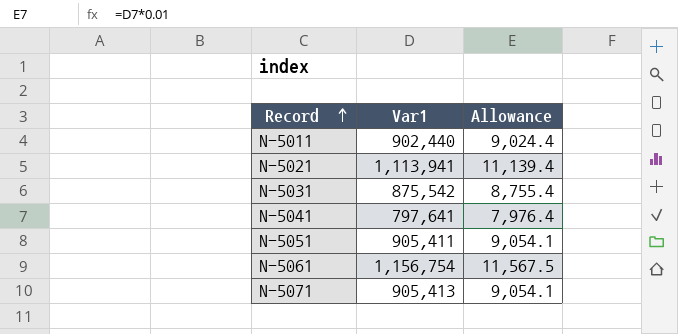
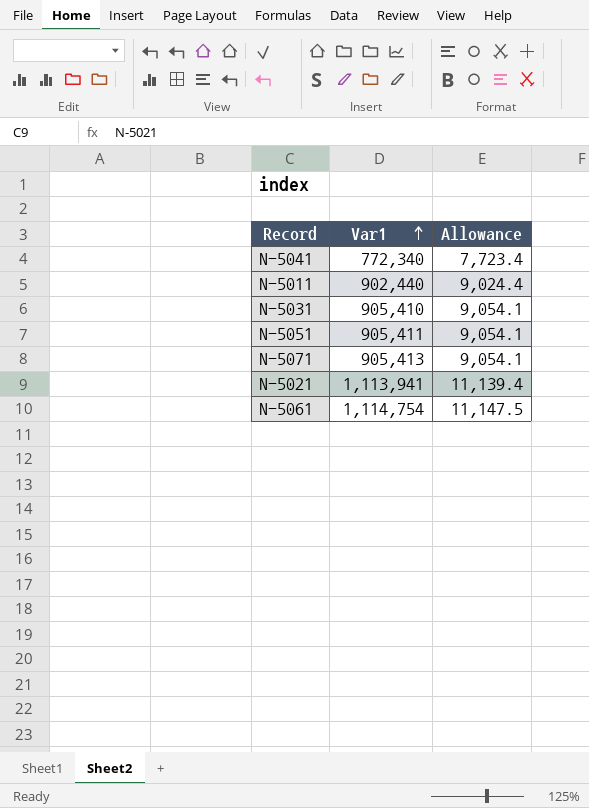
row order: Record ascending -> Var1 ascending
N-5041 | Var1: 797,641 -> 772,340
N-5041 | Allowance: 7,976.4 -> 7,723.4
N-5031 | Var1: 875,542 -> 905,410
N-5031 | Allowance: 8,755.4 -> 9,054.1
N-5061 | Var1: 1,156,754 -> 1,114,754
N-5061 | Allowance: 11,567.5 -> 11,147.5

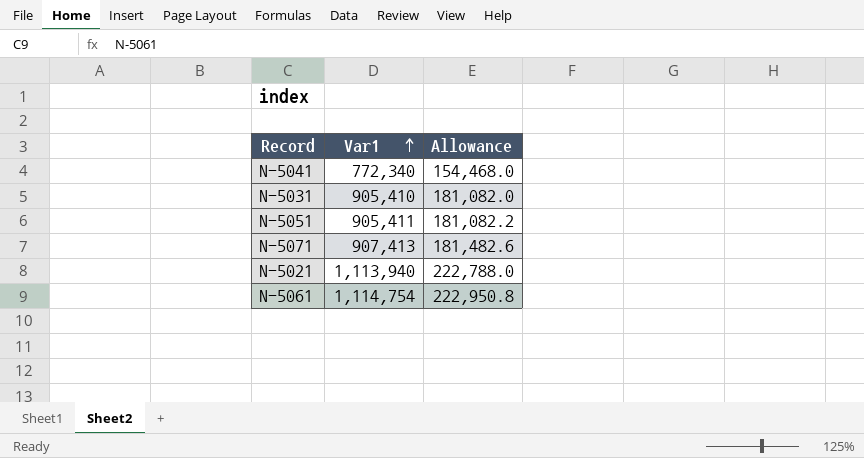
column Allowance | formula: [Var1] * 0.01 -> [Var1] * 0.2
row N-5011: 902,440 | 9,024.4 -> none
N-5071 | Var1: 905,413 -> 907,413
N-5021 | Var1: 1,113,941 -> 1,113,940

